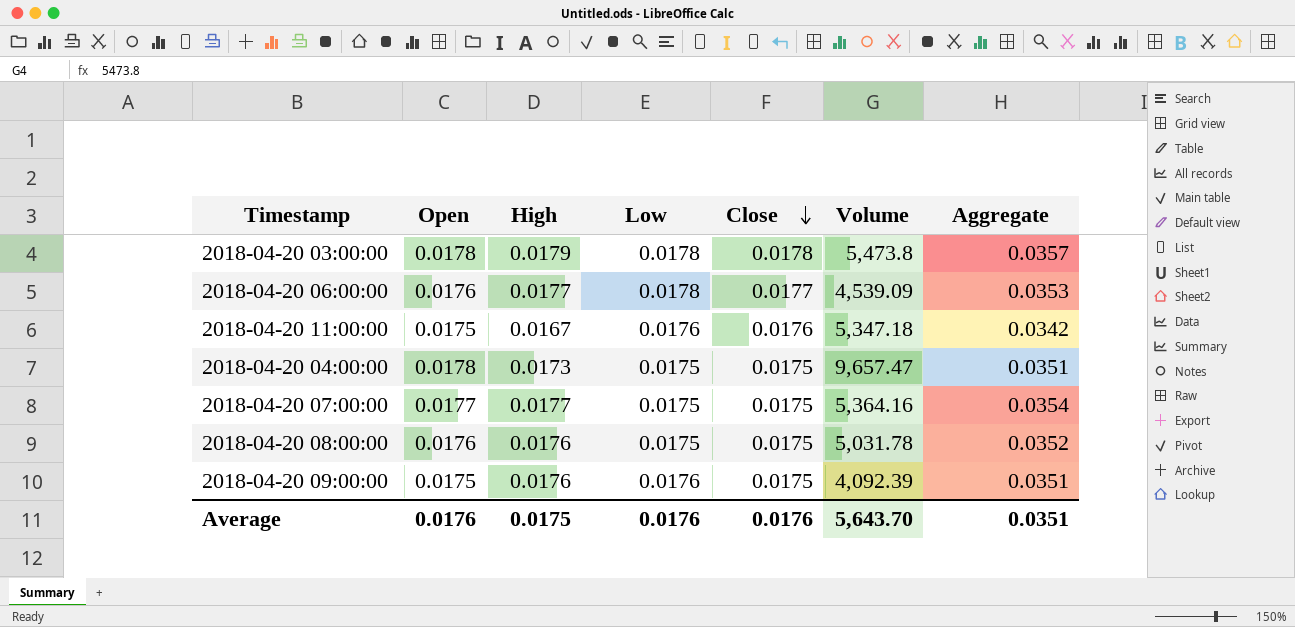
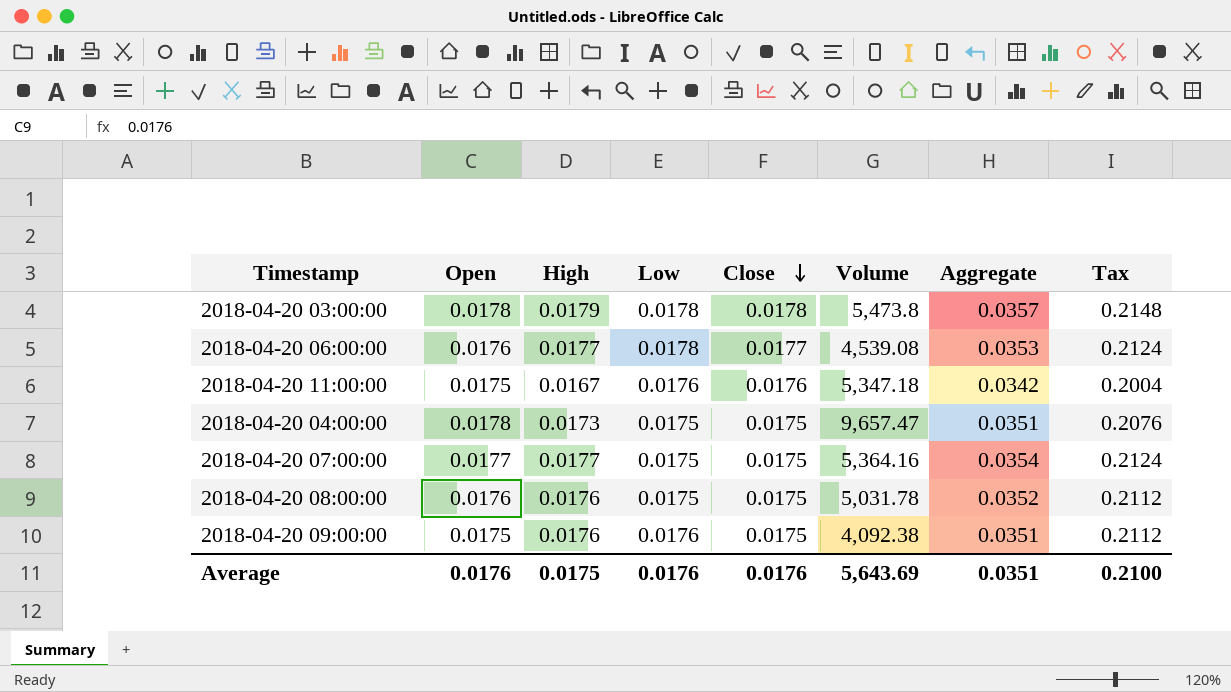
column Tax | formula: none -> [High] * 12
2018-04-20 06:00:00 | Volume: 4,539.09 -> 4,539.08
2018-04-20 09:00:00 | Volume: 4,092.39 -> 4,092.38
Average | Volume: 5,643.70 -> 5,643.69

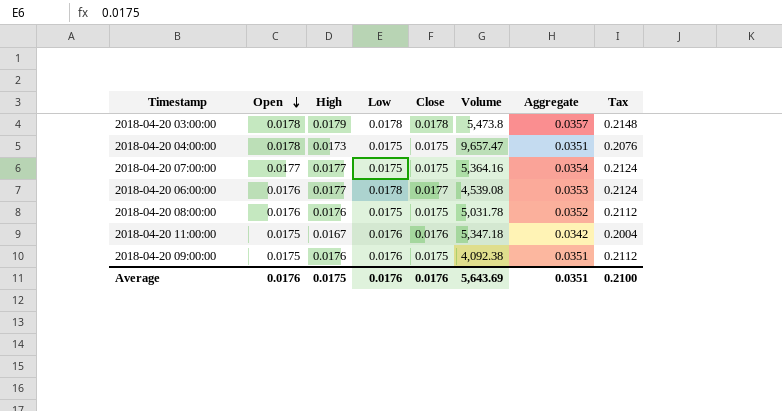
row order: Close descending -> Open descending

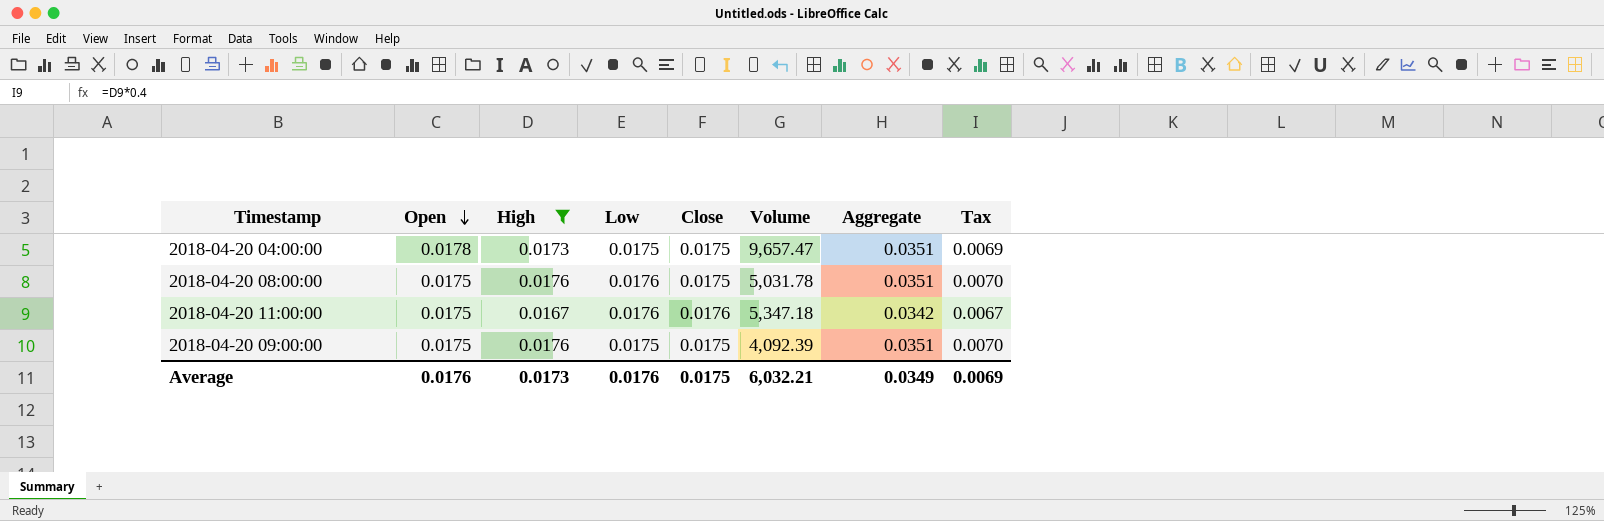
filter: none -> High <= 0.0176
column Tax | formula: [High] * 12 -> [High] * 0.4
2018-04-20 08:00:00 | Open: 0.0176 -> 0.0175
2018-04-20 08:00:00 | Low: 0.0175 -> 0.0176
2018-04-20 08:00:00 | Aggregate: 0.0352 -> 0.0351
2018-04-20 09:00:00 | Low: 0.0176 -> 0.0175
2018-04-20 09:00:00 | Volume: 4,092.38 -> 4,092.39
Average | High: 0.0175 -> 0.0173
Average | Close: 0.0176 -> 0.0175
Average | Volume: 5,643.69 -> 6,032.21
Average | Aggregate: 0.0351 -> 0.0349
Average | Tax: 0.2100 -> 0.0069

